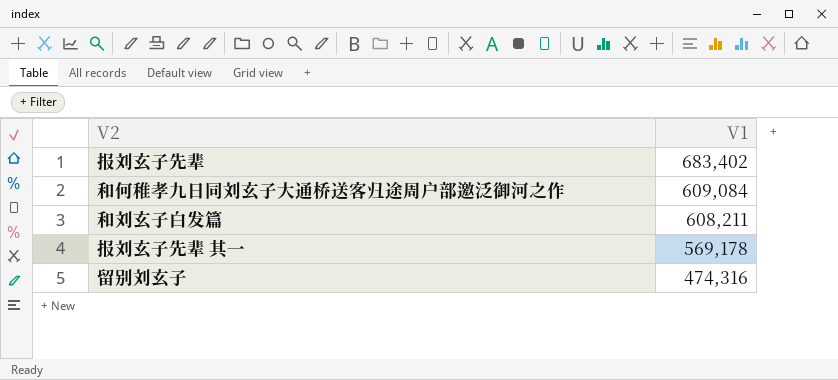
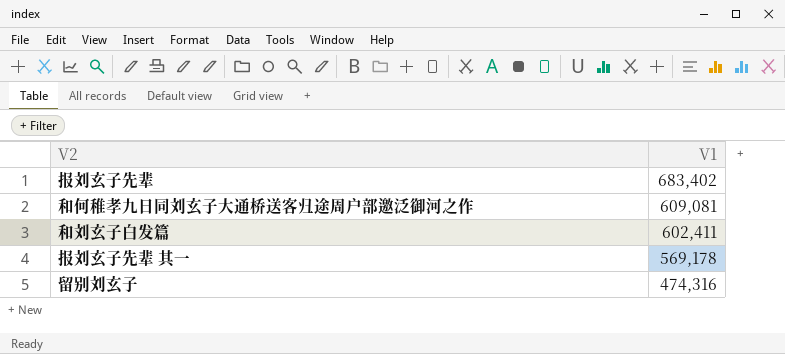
和何稚孝九日同刘玄子大通桥送客归途周户部邀泛御河之作 | V1: 609,084 -> 609,081
和刘玄子白发篇 | V1: 608,211 -> 602,411

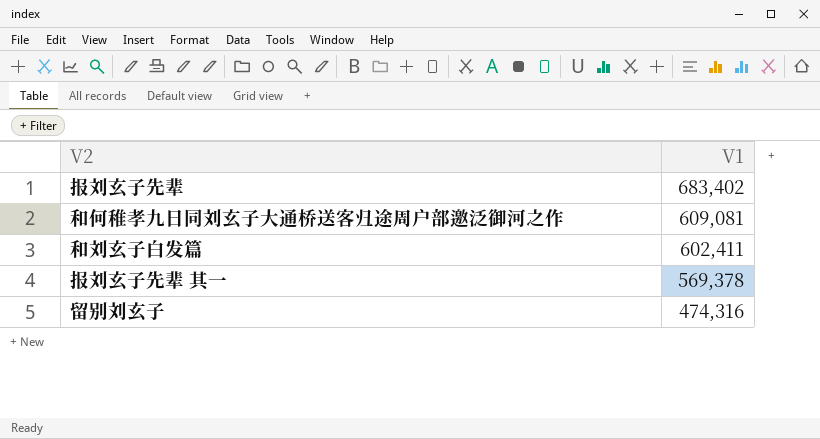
报刘玄子先辈 其一 | V1: 569,178 -> 569,378

